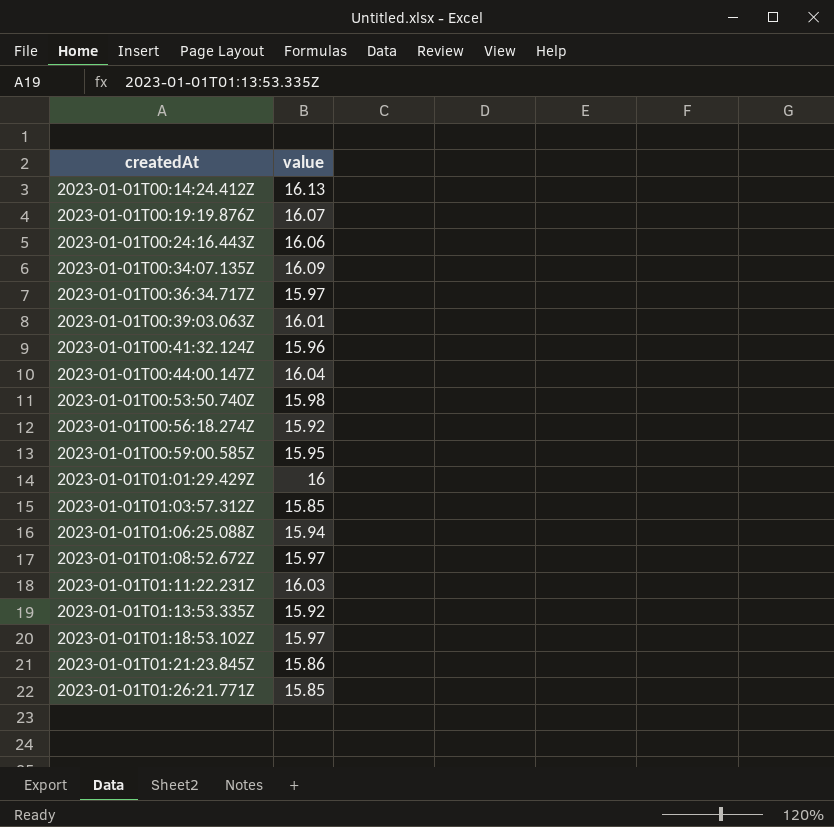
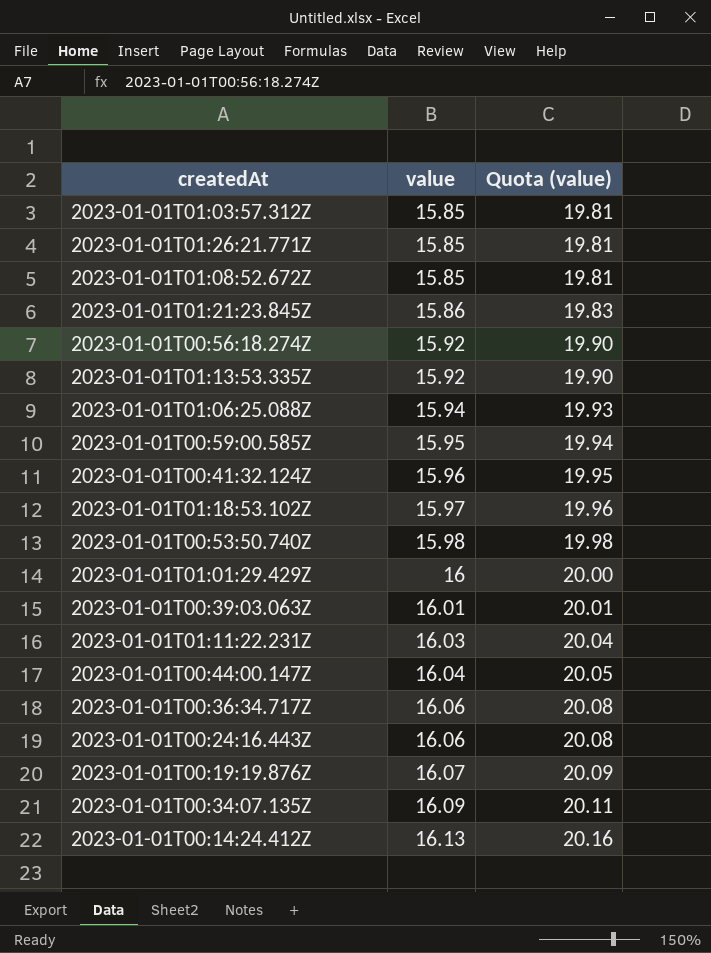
row order: createdAt ascending -> value ascending
column Quota (value) | formula: none -> [value] * 1.25
2023-01-01T01:08:52.672Z | value: 15.97 -> 15.85
2023-01-01T00:36:34.717Z | value: 15.97 -> 16.06

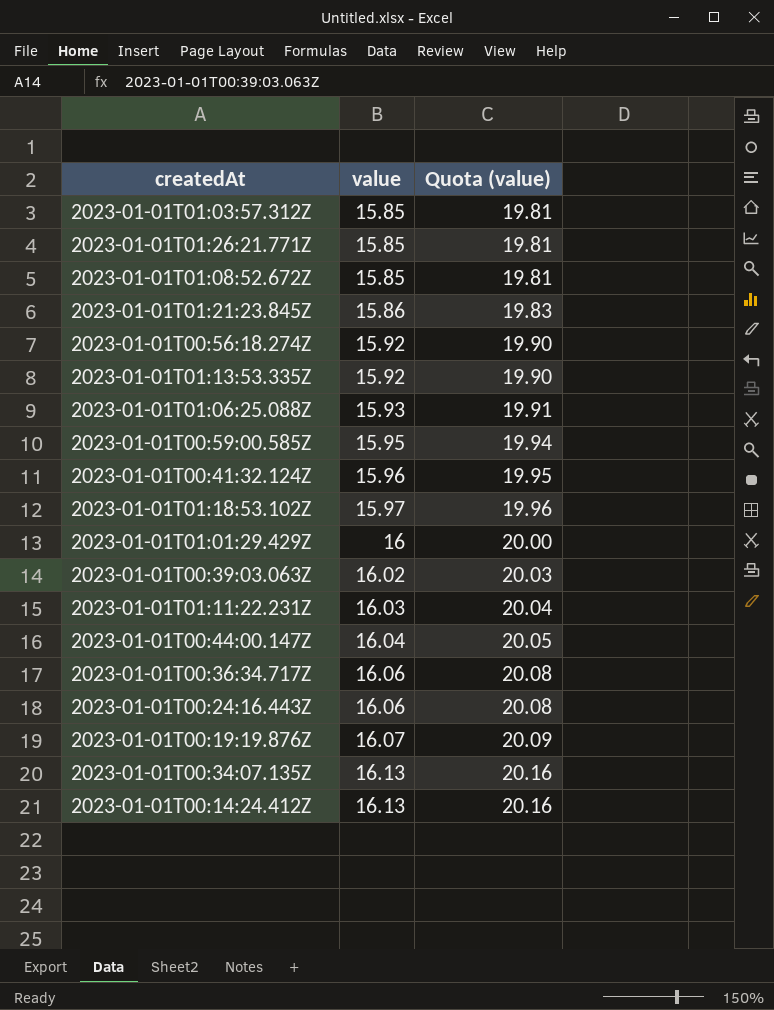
row 2023-01-01T00:53:50.740Z: 15.98 | 19.98 -> none
2023-01-01T01:06:25.088Z | value: 15.94 -> 15.93
2023-01-01T01:06:25.088Z | Quota (value): 19.93 -> 19.91
2023-01-01T00:39:03.063Z | value: 16.01 -> 16.02
2023-01-01T00:39:03.063Z | Quota (value): 20.01 -> 20.03
2023-01-01T00:34:07.135Z | value: 16.09 -> 16.13
2023-01-01T00:34:07.135Z | Quota (value): 20.11 -> 20.16

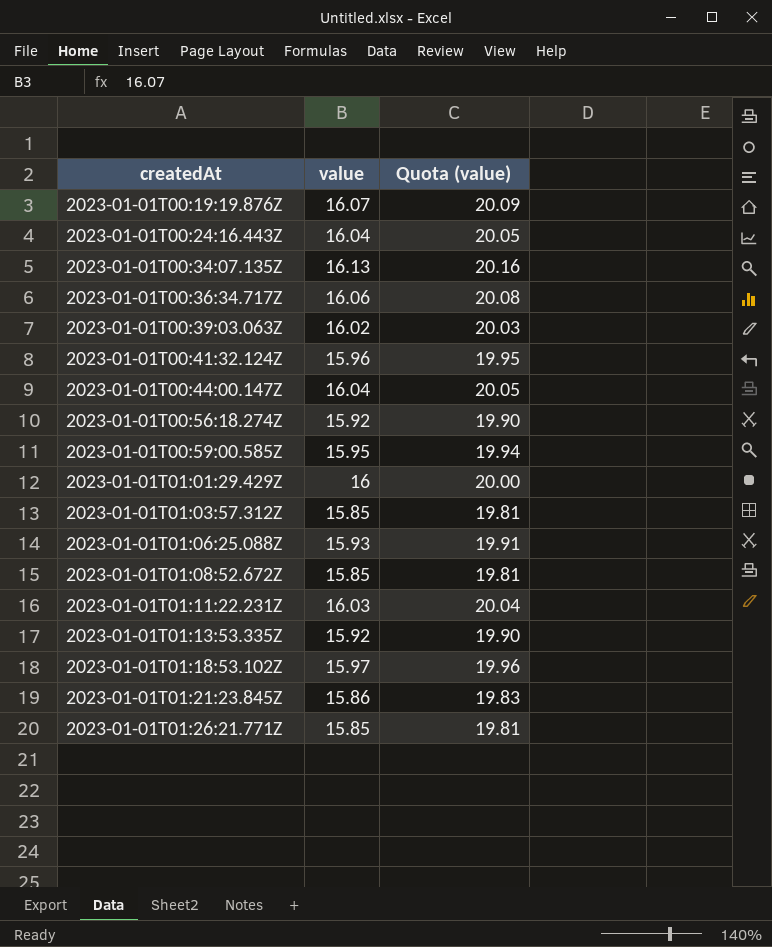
row order: value ascending -> createdAt ascending
row 2023-01-01T00:14:24.412Z: 16.13 | 20.16 -> none
2023-01-01T00:24:16.443Z | value: 16.06 -> 16.04
2023-01-01T00:24:16.443Z | Quota (value): 20.08 -> 20.05

